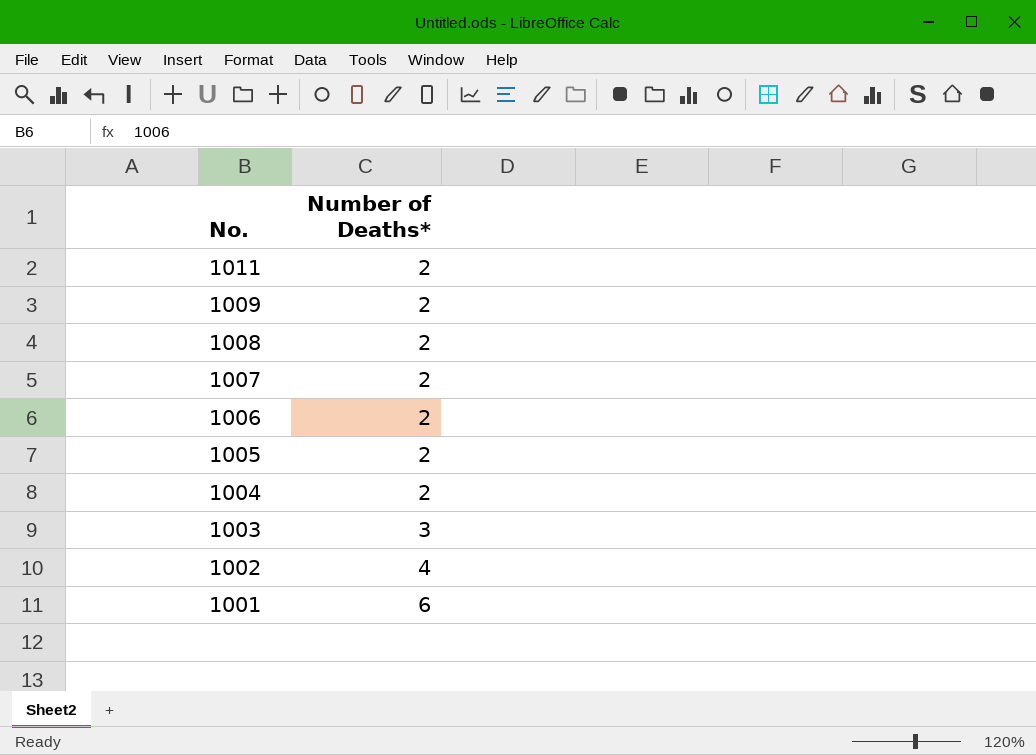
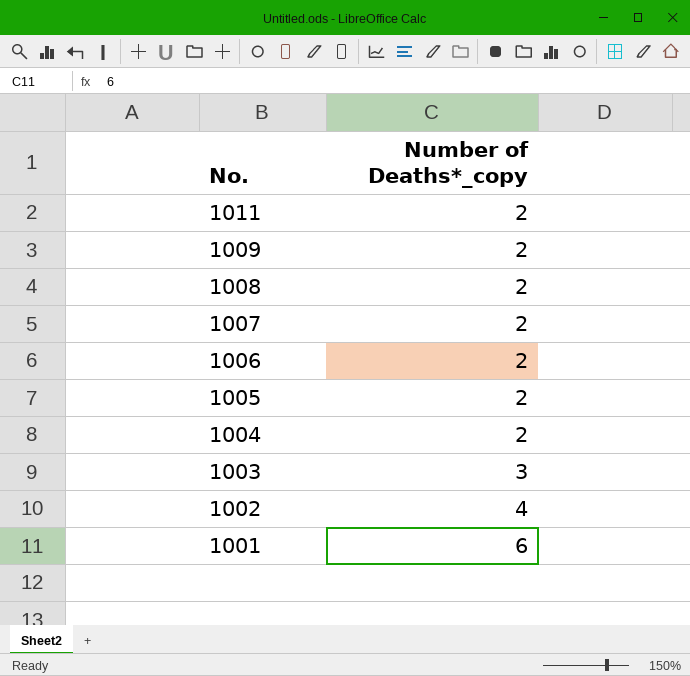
column name: Number of Deaths* -> Number of Deaths*_copy

